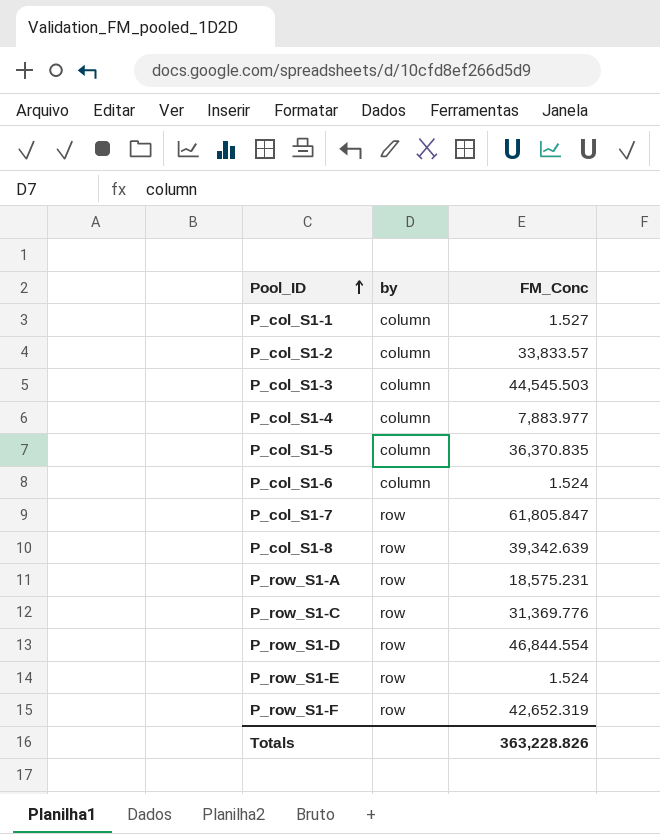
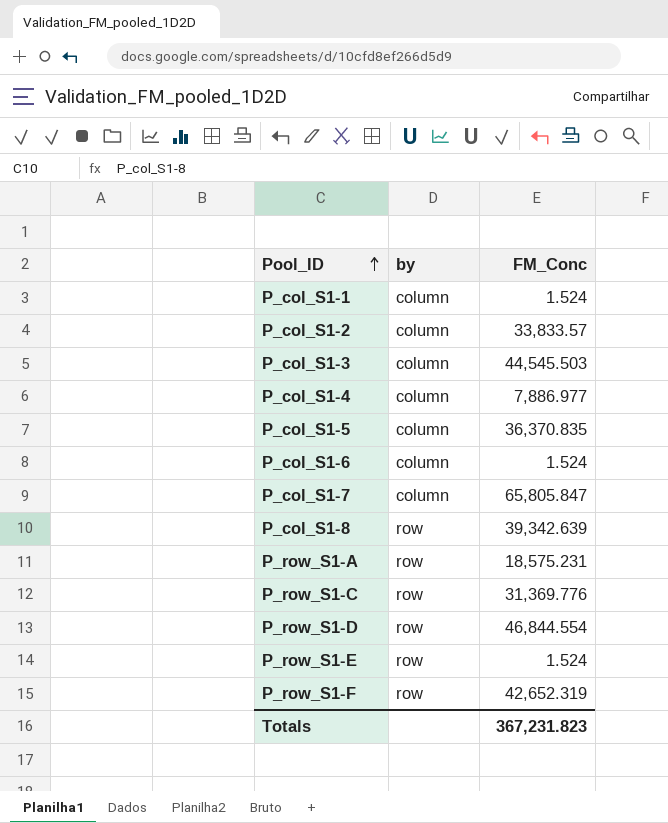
P_col_S1-1 | FM_Conc: 1.527 -> 1.524
P_col_S1-4 | FM_Conc: 7,883.977 -> 7,886.977
P_col_S1-7 | by: row -> column
P_col_S1-7 | FM_Conc: 61,805.847 -> 65,805.847
Totals | FM_Conc: 363,228.826 -> 367,231.823

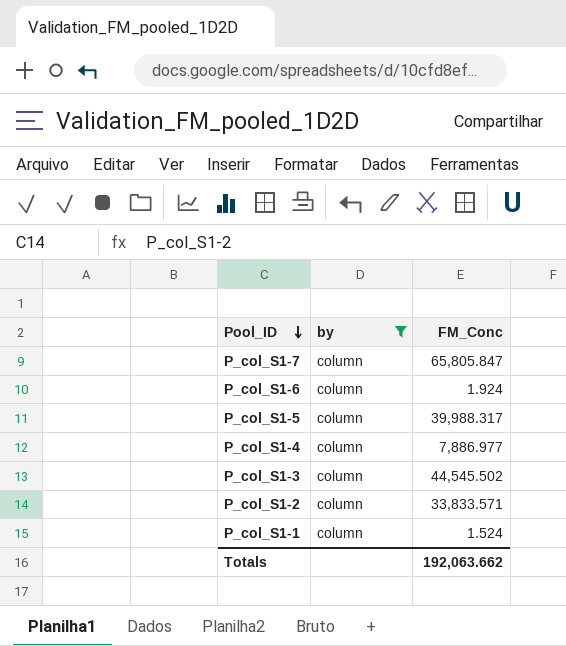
filter: none -> by = column
row order: Pool_ID ascending -> Pool_ID descending
P_col_S1-6 | FM_Conc: 1.524 -> 1.924
P_col_S1-5 | FM_Conc: 36,370.835 -> 39,988.317
P_col_S1-3 | FM_Conc: 44,545.503 -> 44,545.502
P_col_S1-2 | FM_Conc: 33,833.57 -> 33,833.571
Totals | FM_Conc: 367,231.823 -> 192,063.662

